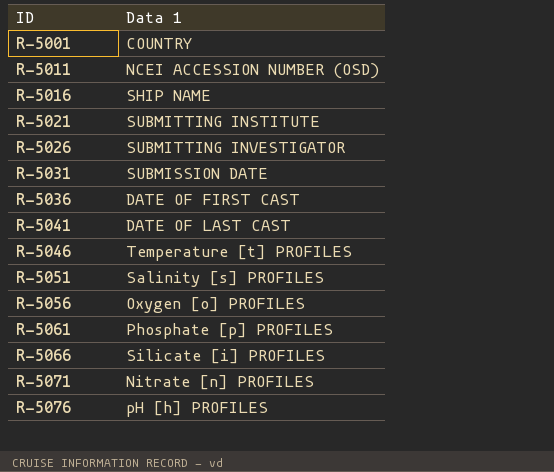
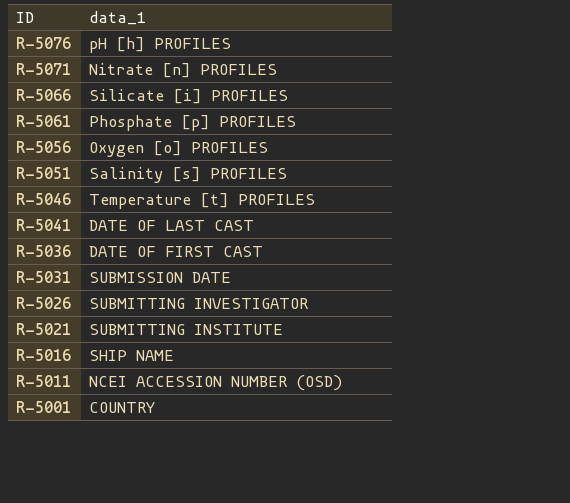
row order: ID ascending -> ID descending
column name: Data 1 -> data_1

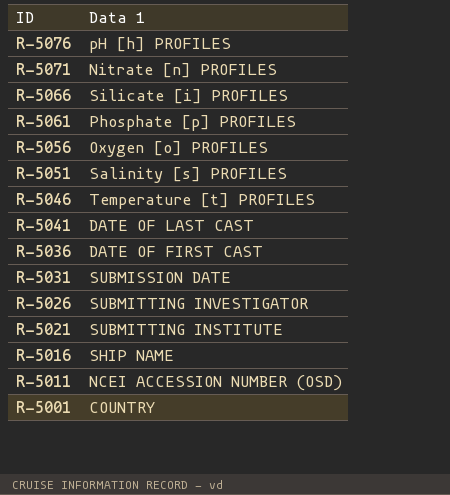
column name: data_1 -> Data 1

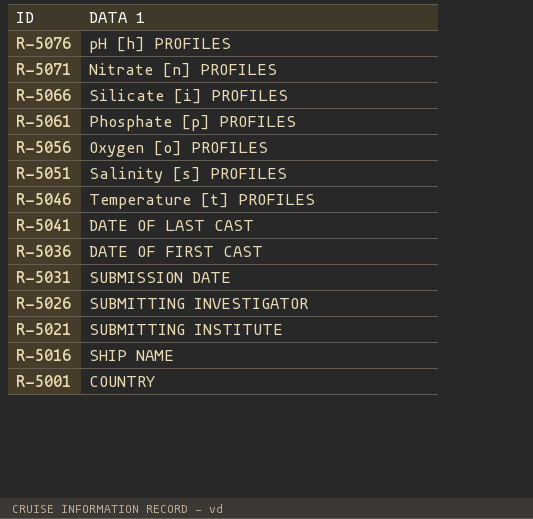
column name: Data 1 -> DATA 1
row R-5011: NCEI ACCESSION NUMBER (OSD) -> none

